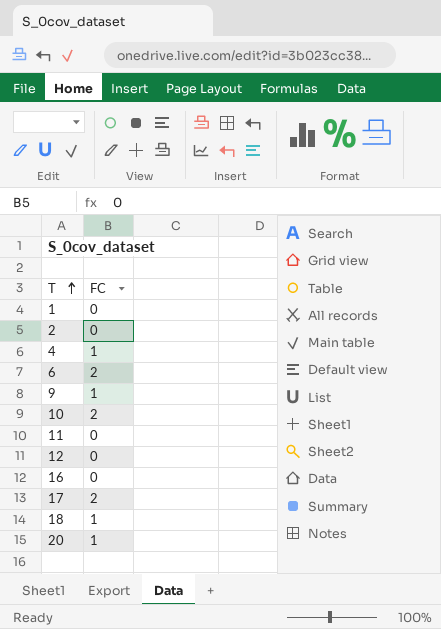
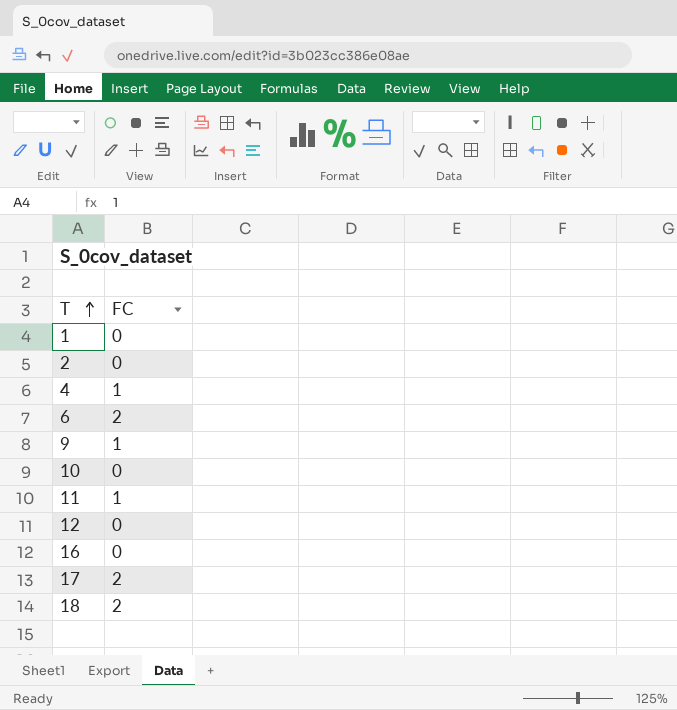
row 20: 1 -> none
10 | FC: 2 -> 0
11 | FC: 0 -> 1
18 | FC: 1 -> 2

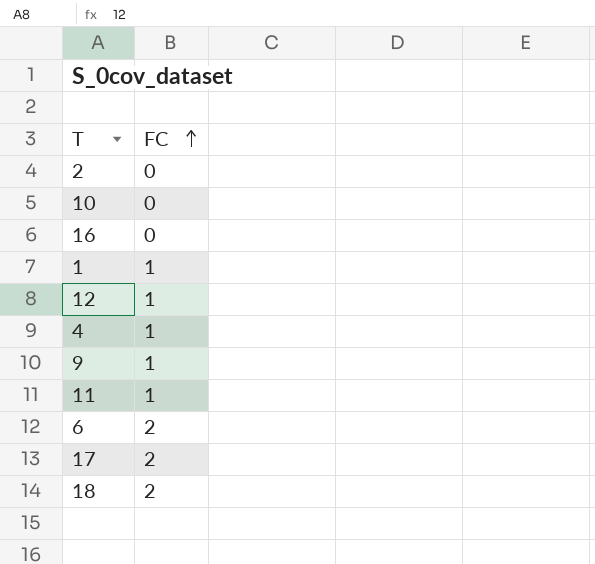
row order: T ascending -> FC ascending
1 | FC: 0 -> 1
12 | FC: 0 -> 1

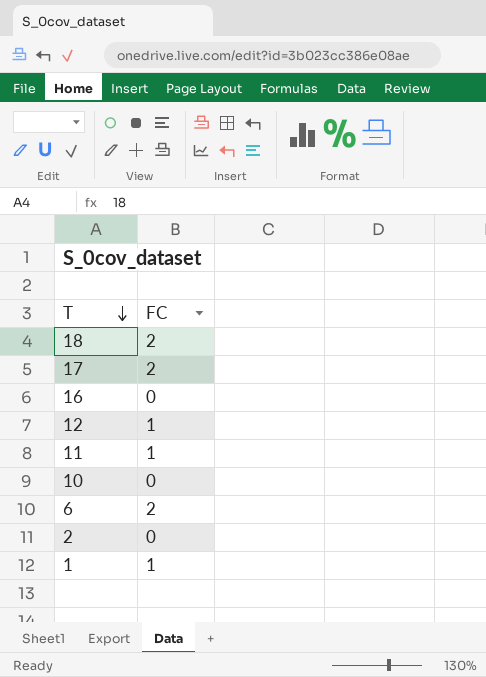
row order: FC ascending -> T descending
row 4: 1 -> none
row 9: 1 -> none

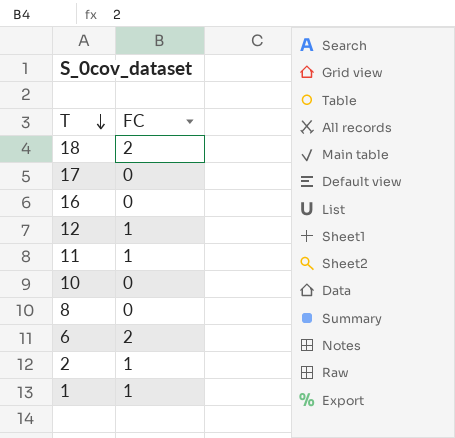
17 | FC: 2 -> 0
row 8: none -> 0
2 | FC: 0 -> 1

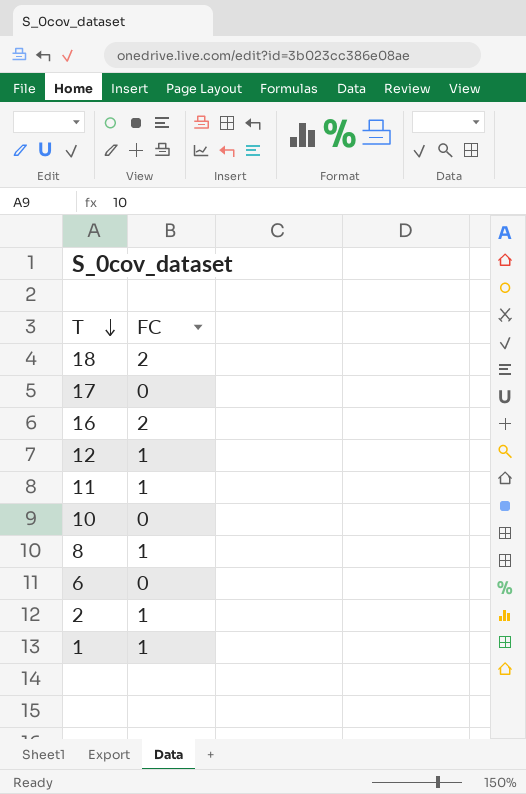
16 | FC: 0 -> 2
8 | FC: 0 -> 1
6 | FC: 2 -> 0

